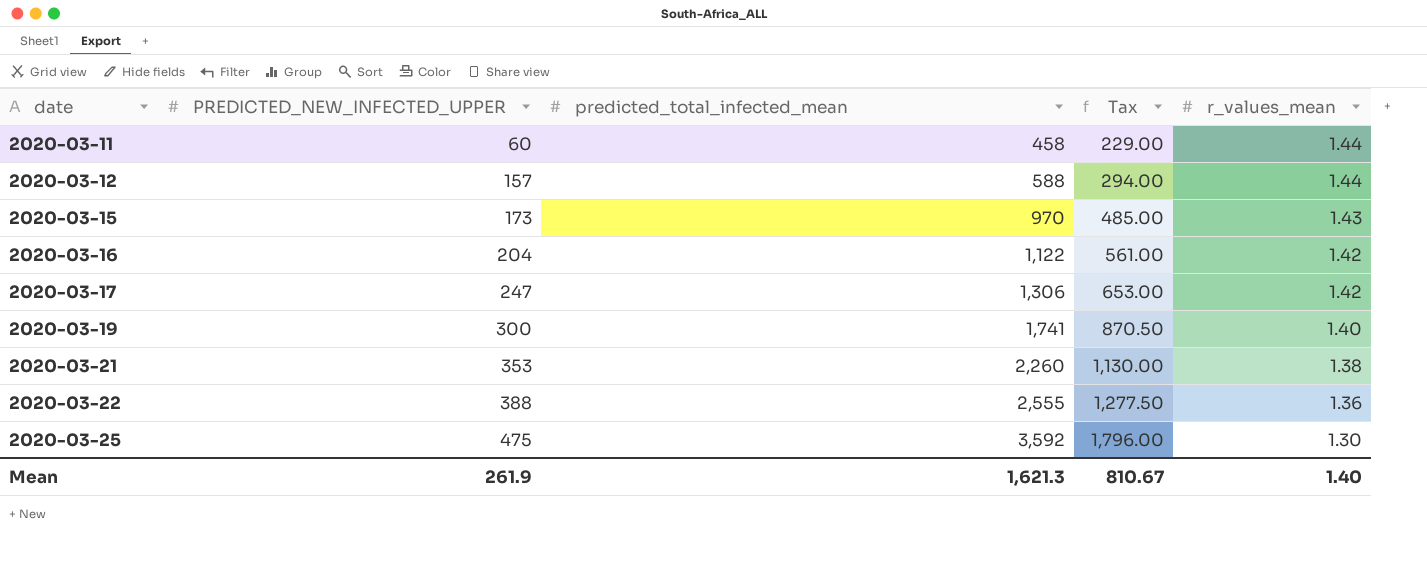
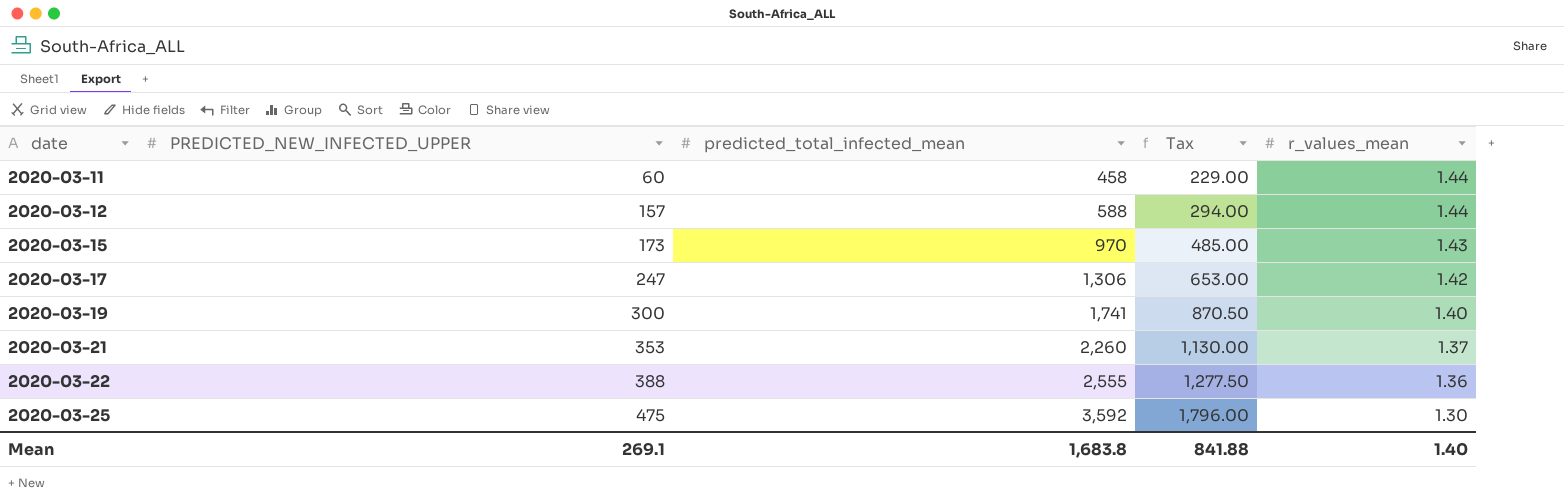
row 2020-03-16: 204 | 1,122 | 561.00 | 1.42 -> none
2020-03-21 | r_values_mean: 1.38 -> 1.37
Mean | PREDICTED_NEW_INFECTED_UPPER: 261.9 -> 269.1
Mean | predicted_total_infected_mean: 1,621.3 -> 1,683.8
Mean | Tax: 810.67 -> 841.88

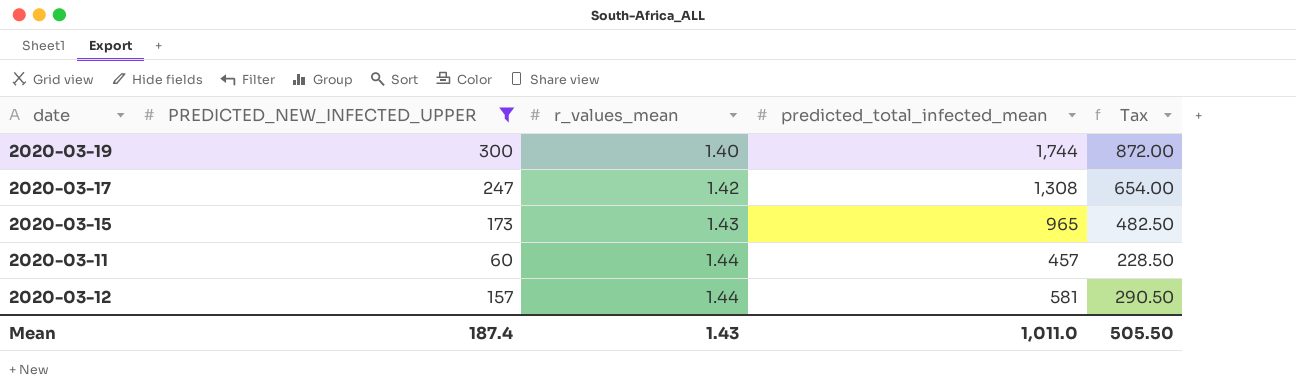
filter: none -> PREDICTED_NEW_INFECTED_UPPER <= 300
row order: date ascending -> r_values_mean ascending
column r_values_mean | position: 5 -> 3
2020-03-19 | predicted_total_infected_mean: 1,741 -> 1,744
2020-03-19 | Tax: 870.50 -> 872.00
2020-03-17 | predicted_total_infected_mean: 1,306 -> 1,308
2020-03-17 | Tax: 653.00 -> 654.00
2020-03-15 | predicted_total_infected_mean: 970 -> 965
2020-03-15 | Tax: 485.00 -> 482.50
2020-03-11 | predicted_total_infected_mean: 458 -> 457
2020-03-11 | Tax: 229.00 -> 228.50
2020-03-12 | predicted_total_infected_mean: 588 -> 581
2020-03-12 | Tax: 294.00 -> 290.50
Mean | PREDICTED_NEW_INFECTED_UPPER: 269.1 -> 187.4
Mean | r_values_mean: 1.40 -> 1.43
Mean | predicted_total_infected_mean: 1,683.8 -> 1,011.0
Mean | Tax: 841.88 -> 505.50

